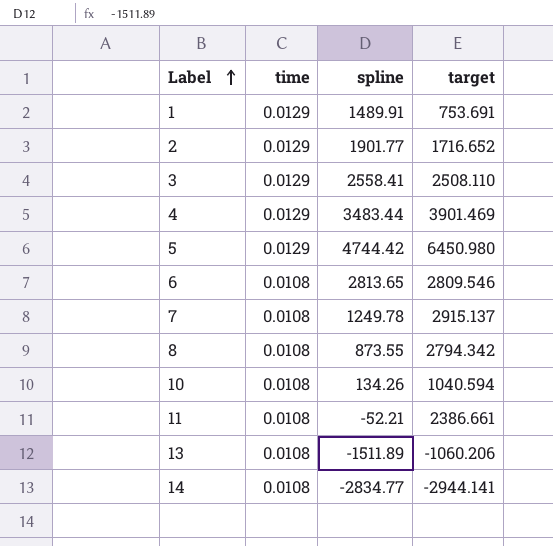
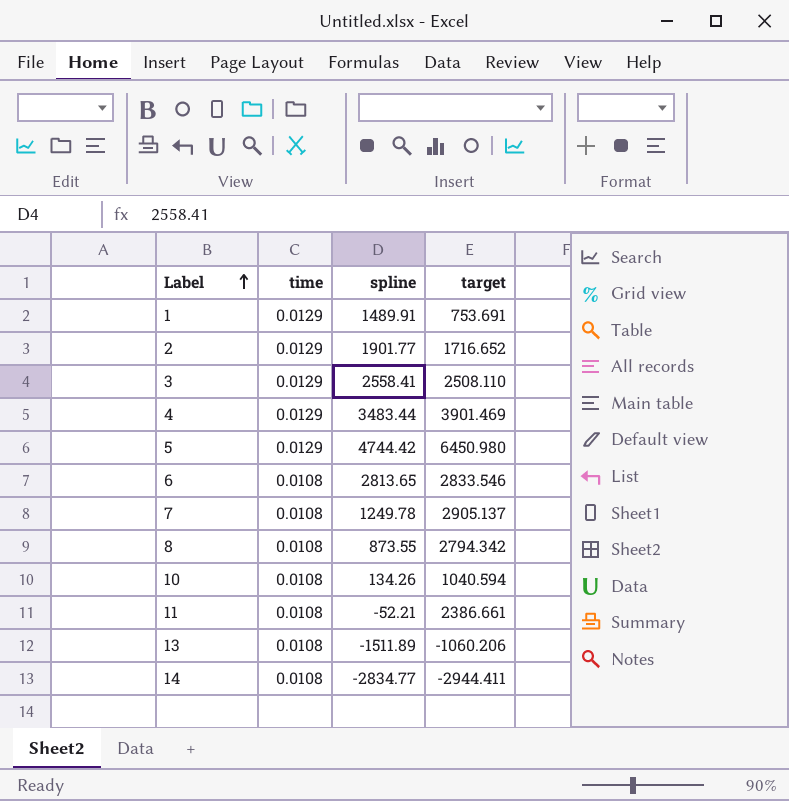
6 | target: 2809.546 -> 2833.546
7 | target: 2915.137 -> 2905.137
14 | target: -2944.141 -> -2944.411

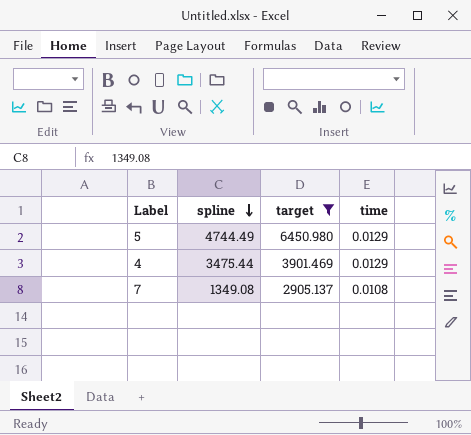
filter: none -> target >= 2905.137
row order: Label ascending -> spline descending
column time | position: 2 -> 4
5 | spline: 4744.42 -> 4744.49
4 | spline: 3483.44 -> 3475.44
7 | spline: 1249.78 -> 1349.08

